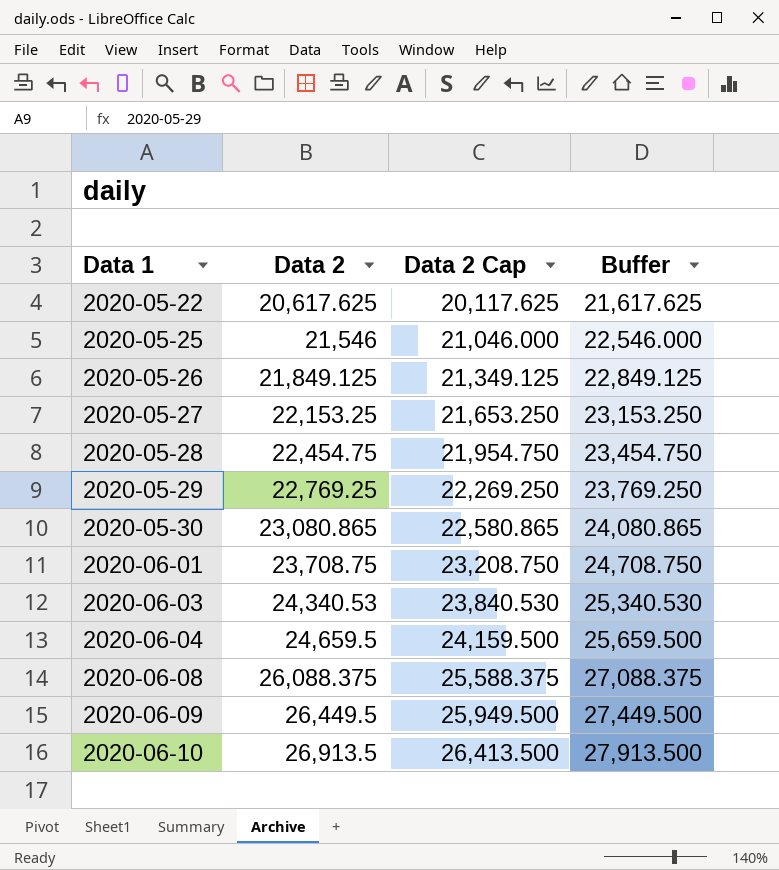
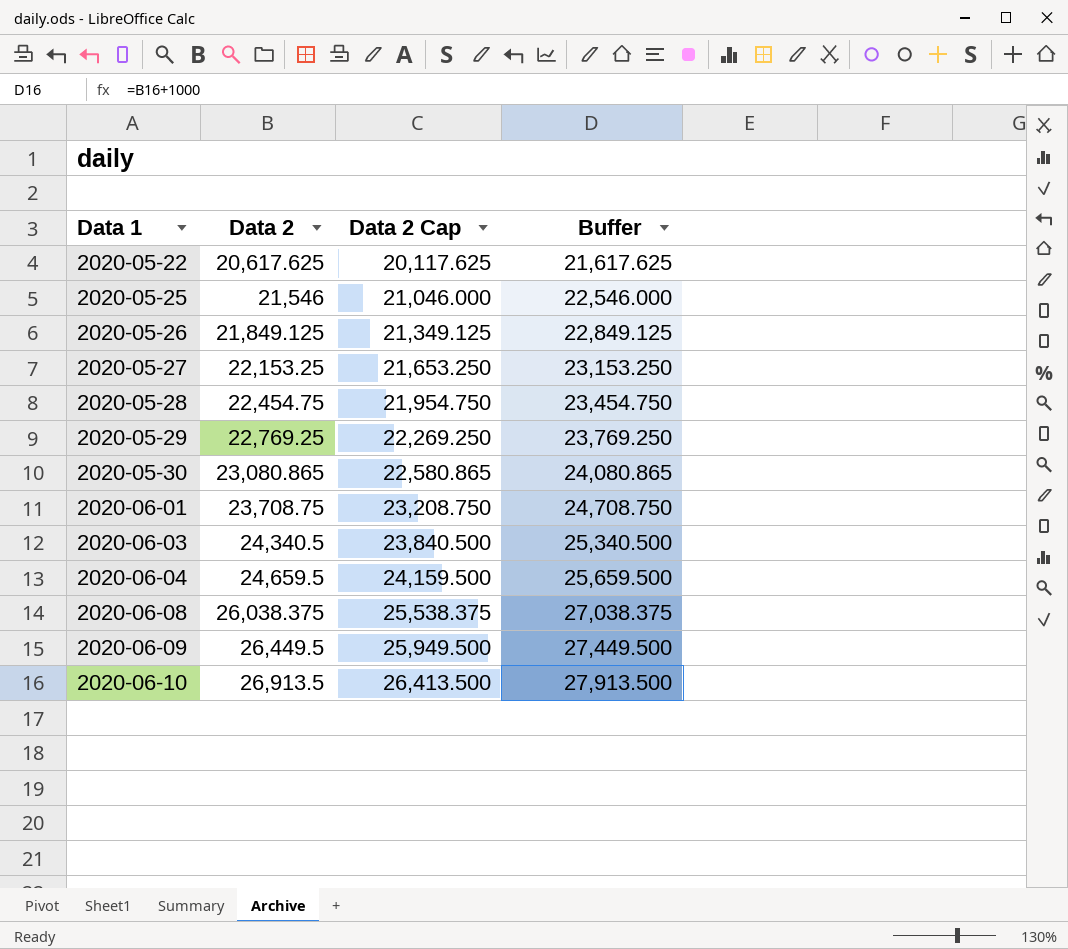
2020-06-03 | Data 2: 24,340.53 -> 24,340.5
2020-06-03 | Data 2 Cap: 23,840.530 -> 23,840.500
2020-06-03 | Buffer: 25,340.530 -> 25,340.500
2020-06-08 | Data 2: 26,088.375 -> 26,038.375
2020-06-08 | Data 2 Cap: 25,588.375 -> 25,538.375
2020-06-08 | Buffer: 27,088.375 -> 27,038.375

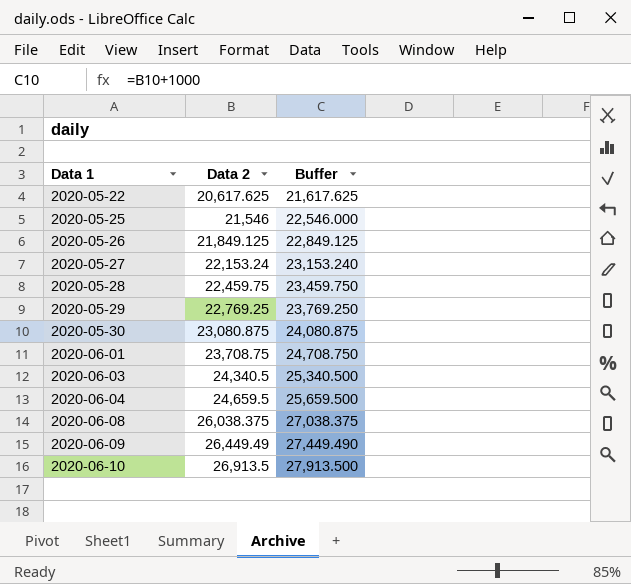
column Data 2 Cap | formula: [Data 2] - 500 -> none
2020-05-27 | Data 2: 22,153.25 -> 22,153.24
2020-05-27 | Buffer: 23,153.250 -> 23,153.240
2020-05-28 | Data 2: 22,454.75 -> 22,459.75
2020-05-28 | Buffer: 23,454.750 -> 23,459.750
2020-05-30 | Data 2: 23,080.865 -> 23,080.875
2020-05-30 | Buffer: 24,080.865 -> 24,080.875
2020-06-09 | Data 2: 26,449.5 -> 26,449.49
2020-06-09 | Buffer: 27,449.500 -> 27,449.490

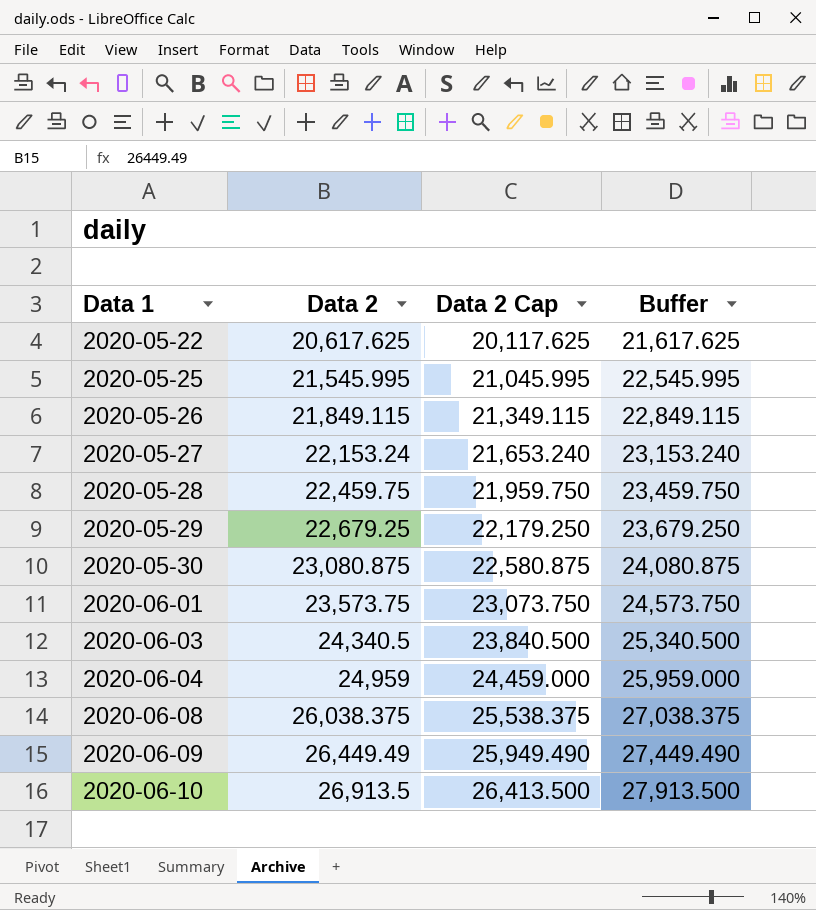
column Data 2 Cap | formula: none -> [Data 2] - 500
2020-05-25 | Data 2: 21,546 -> 21,545.995
2020-05-25 | Buffer: 22,546.000 -> 22,545.995
2020-05-26 | Data 2: 21,849.125 -> 21,849.115
2020-05-26 | Buffer: 22,849.125 -> 22,849.115
2020-05-29 | Data 2: 22,769.25 -> 22,679.25
2020-05-29 | Buffer: 23,769.250 -> 23,679.250
2020-06-01 | Data 2: 23,708.75 -> 23,573.75
2020-06-01 | Buffer: 24,708.750 -> 24,573.750
2020-06-04 | Data 2: 24,659.5 -> 24,959
2020-06-04 | Buffer: 25,659.500 -> 25,959.000

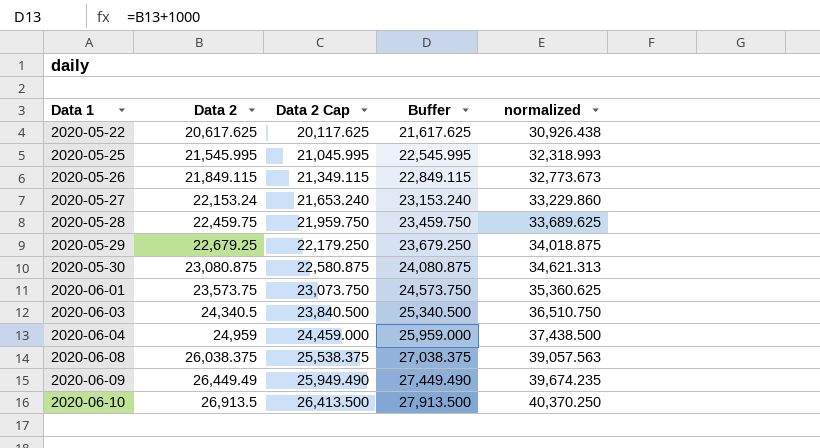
column normalized | formula: none -> [Data 2] * 1.5

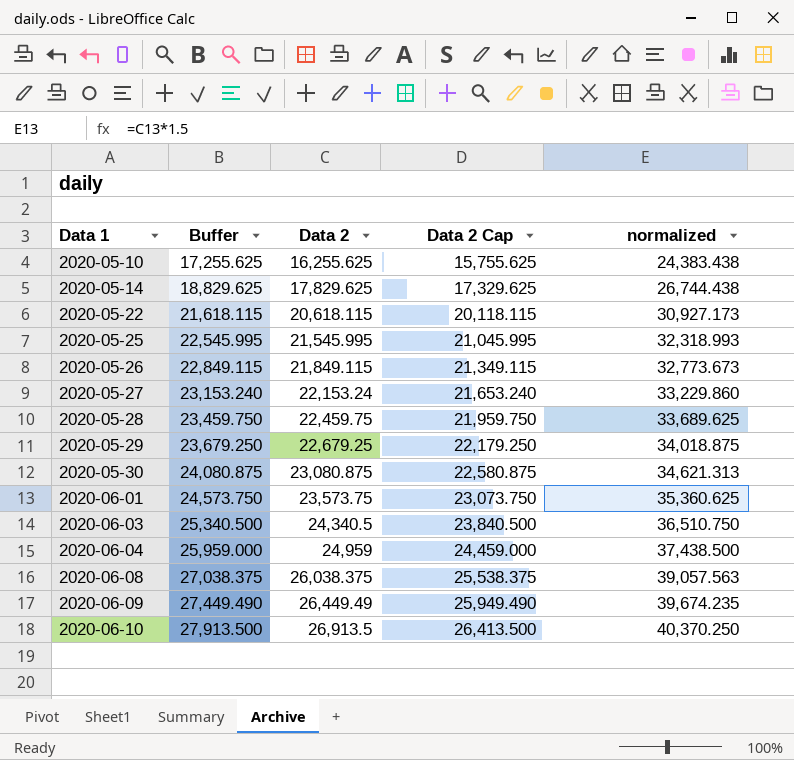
column Buffer | position: 4 -> 2
row 2020-05-10: none -> 17,255.625 | 16,255.625 | 15,755.625 | 24,383.438
row 2020-05-14: none -> 18,829.625 | 17,829.625 | 17,329.625 | 26,744.438
2020-05-22 | Buffer: 21,617.625 -> 21,618.115
2020-05-22 | Data 2: 20,617.625 -> 20,618.115
2020-05-22 | Data 2 Cap: 20,117.625 -> 20,118.115
2020-05-22 | normalized: 30,926.438 -> 30,927.173

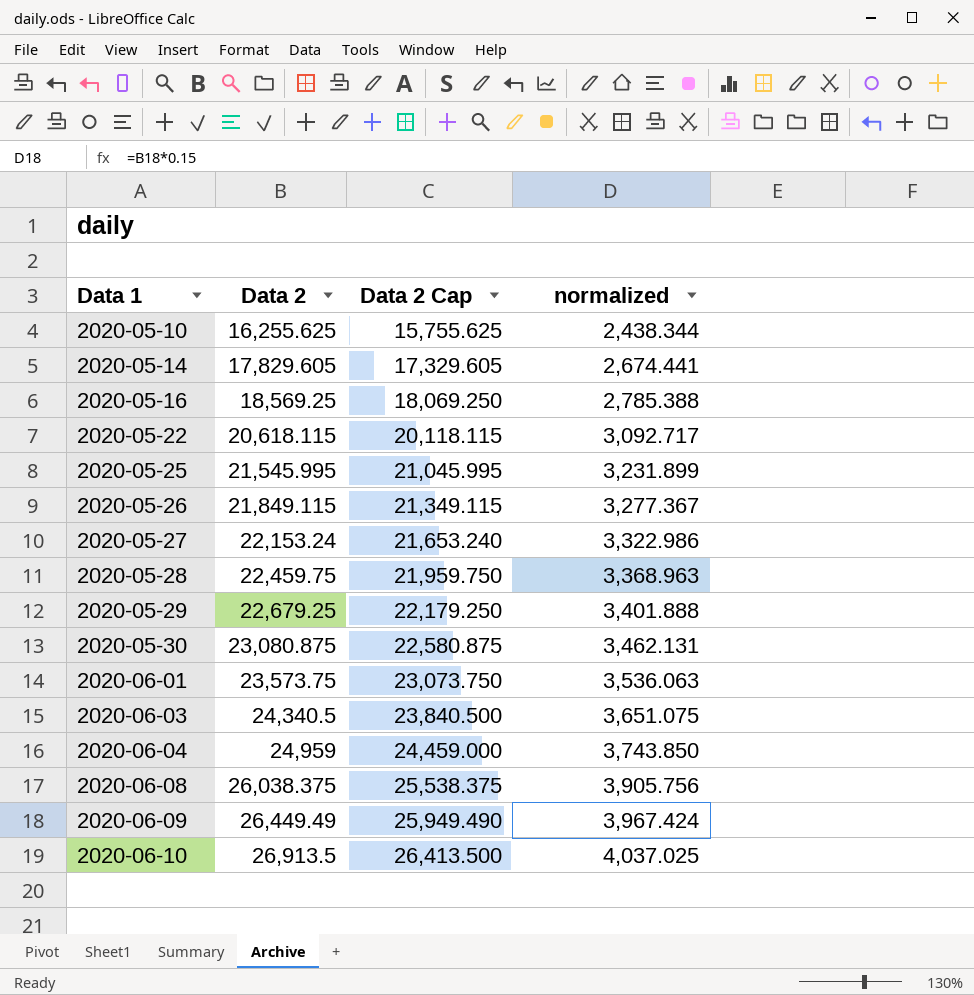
column Buffer | formula: [Data 2] + 1000 -> none
column normalized | formula: [Data 2] * 1.5 -> [Data 2] * 0.15
2020-05-14 | Data 2: 17,829.625 -> 17,829.605
2020-05-14 | Data 2 Cap: 17,329.625 -> 17,329.605
row 2020-05-16: none -> 18,569.25 | 18,069.250 | 2,785.388

